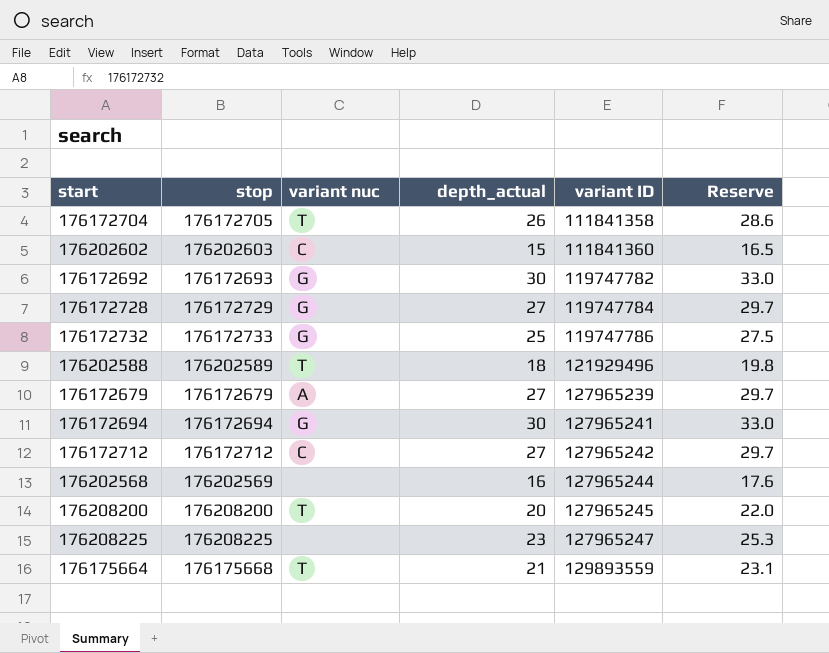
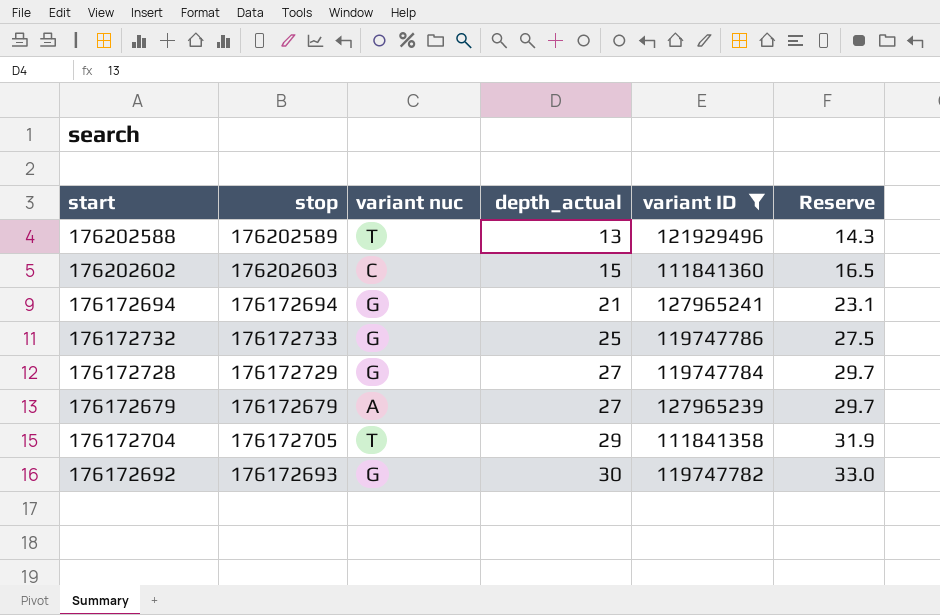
filter: none -> variant ID <= 127965241
row order: variant ID ascending -> depth_actual ascending
176202588 | depth_actual: 18 -> 13
176202588 | Reserve: 19.8 -> 14.3
176172694 | depth_actual: 30 -> 21
176172694 | Reserve: 33.0 -> 23.1
176172704 | depth_actual: 26 -> 29
176172704 | Reserve: 28.6 -> 31.9

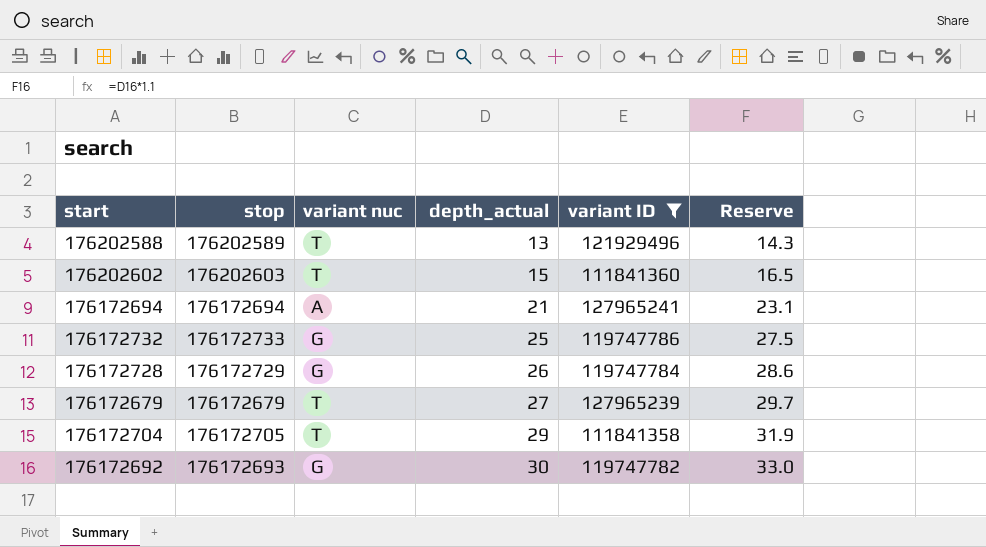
176202602 | variant nuc: C -> T
176172694 | variant nuc: G -> A
176172728 | depth_actual: 27 -> 26
176172728 | Reserve: 29.7 -> 28.6
176172679 | variant nuc: A -> T

